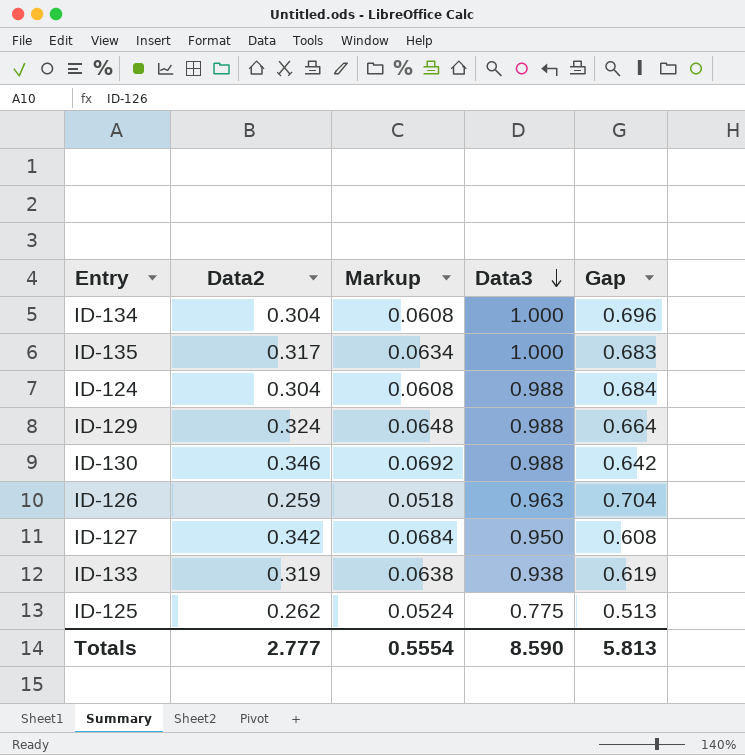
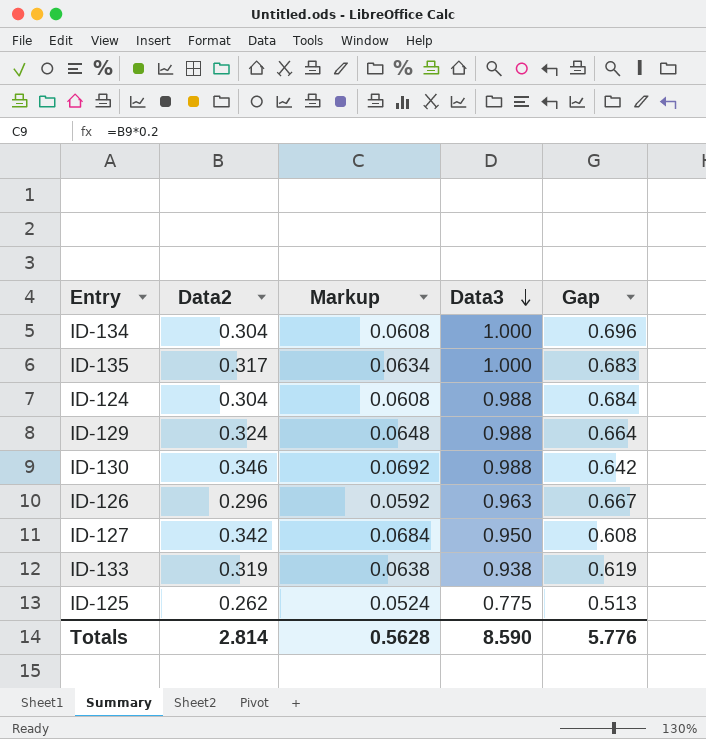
ID-126 | Data2: 0.259 -> 0.296
ID-126 | Markup: 0.0518 -> 0.0592
ID-126 | Gap: 0.704 -> 0.667
Totals | Data2: 2.777 -> 2.814
Totals | Markup: 0.5554 -> 0.5628
Totals | Gap: 5.813 -> 5.776

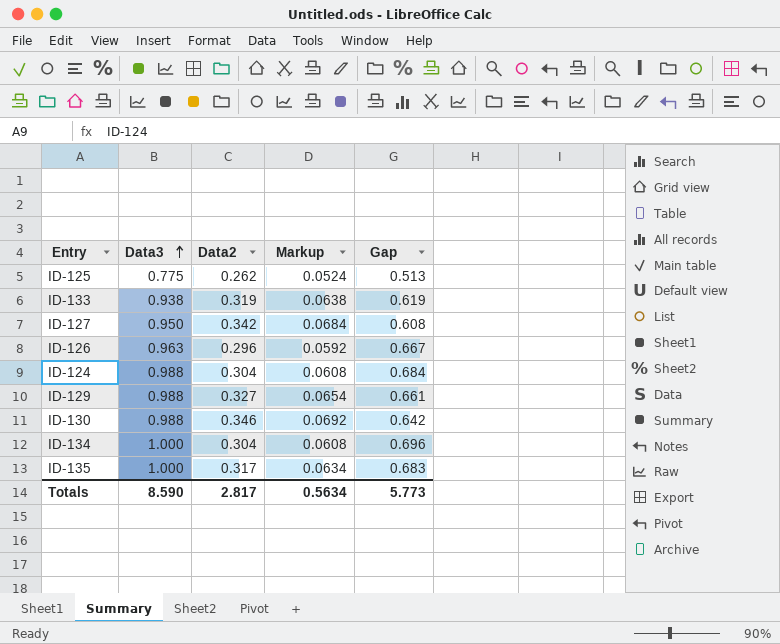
row order: Data3 descending -> Data3 ascending
column Data3 | position: 4 -> 2
ID-129 | Data2: 0.324 -> 0.327
ID-129 | Markup: 0.0648 -> 0.0654
ID-129 | Gap: 0.664 -> 0.661
Totals | Data2: 2.814 -> 2.817
Totals | Markup: 0.5628 -> 0.5634
Totals | Gap: 5.776 -> 5.773

